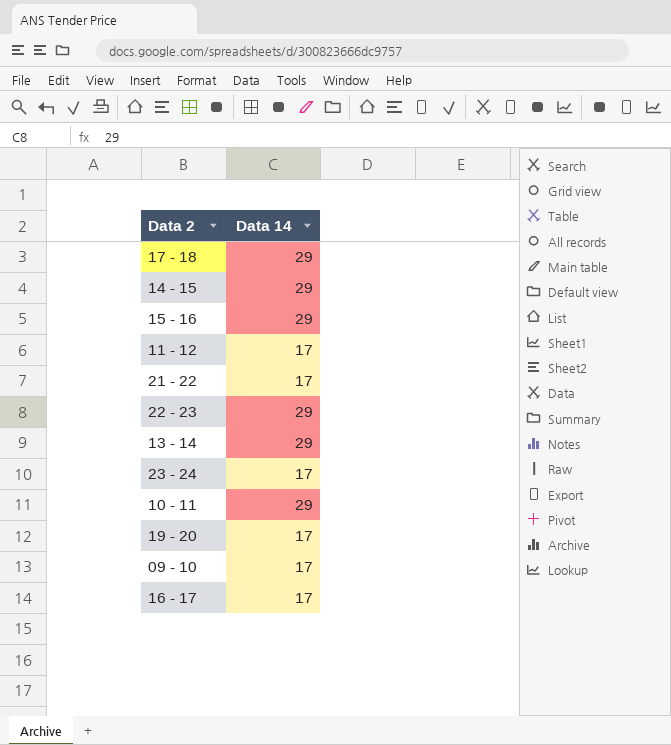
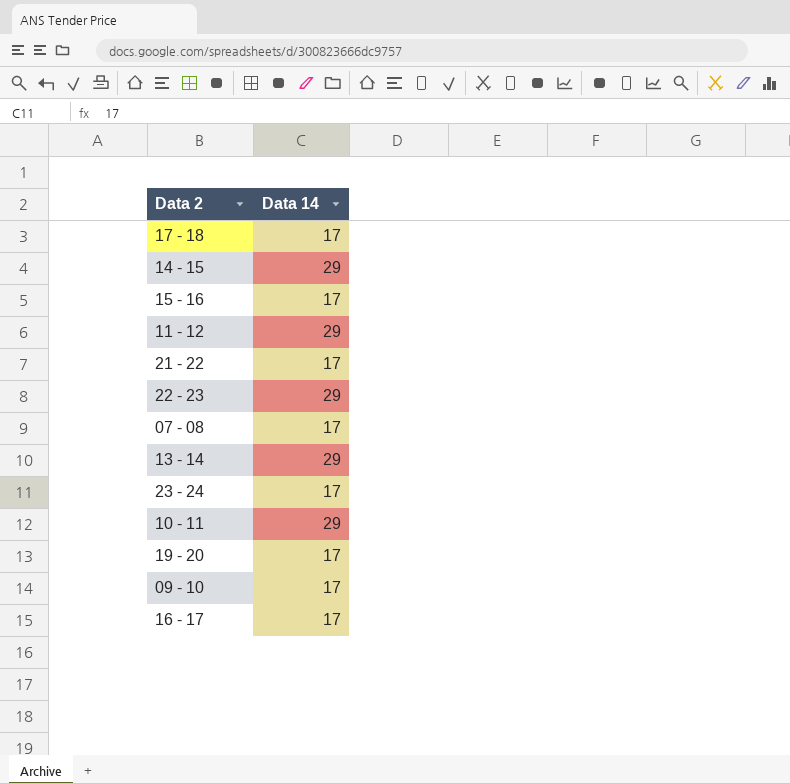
17 - 18 | Data 14: 29 -> 17
15 - 16 | Data 14: 29 -> 17
11 - 12 | Data 14: 17 -> 29
row 07 - 08: none -> 17

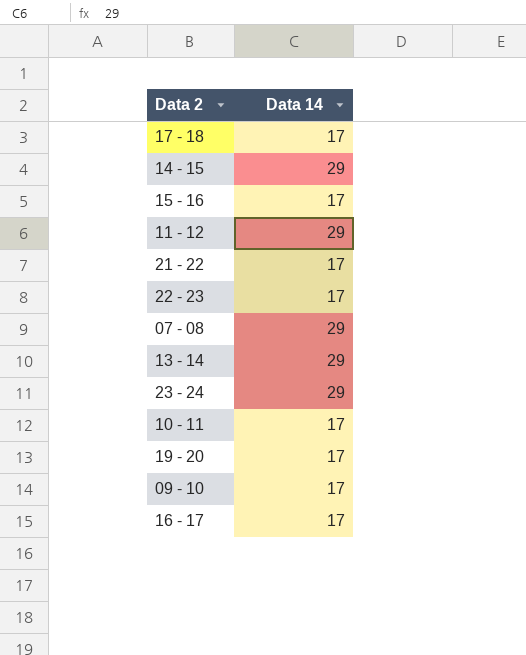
22 - 23 | Data 14: 29 -> 17
07 - 08 | Data 14: 17 -> 29
23 - 24 | Data 14: 17 -> 29
10 - 11 | Data 14: 29 -> 17

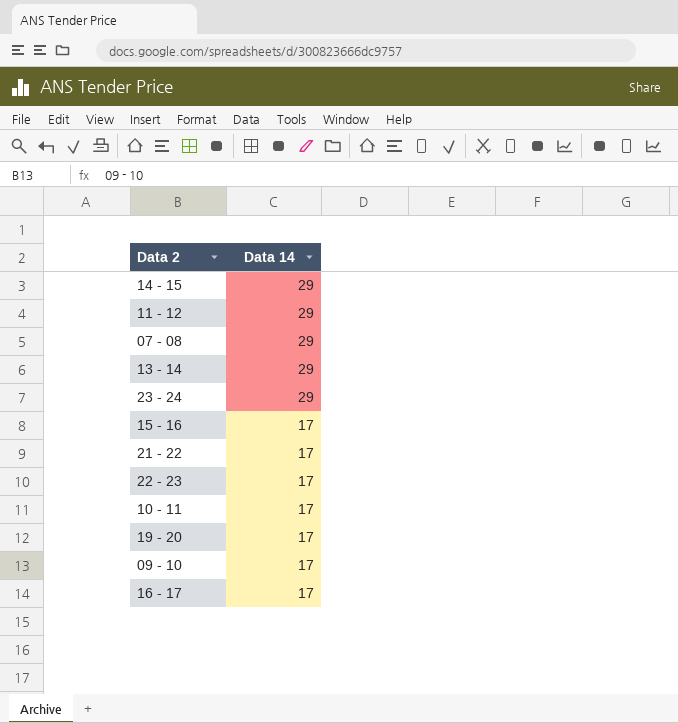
row order: none -> Data 14 descending
row 17 - 18: 17 -> none

